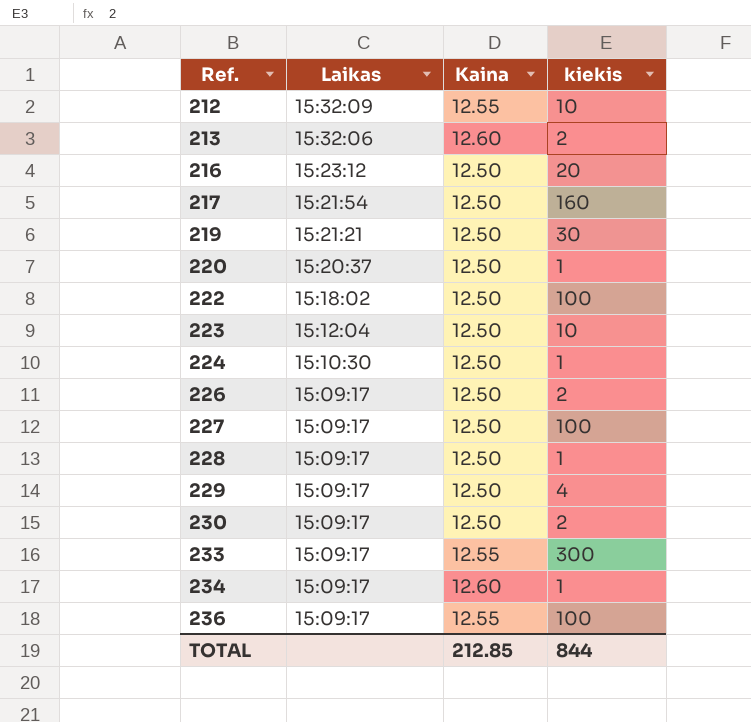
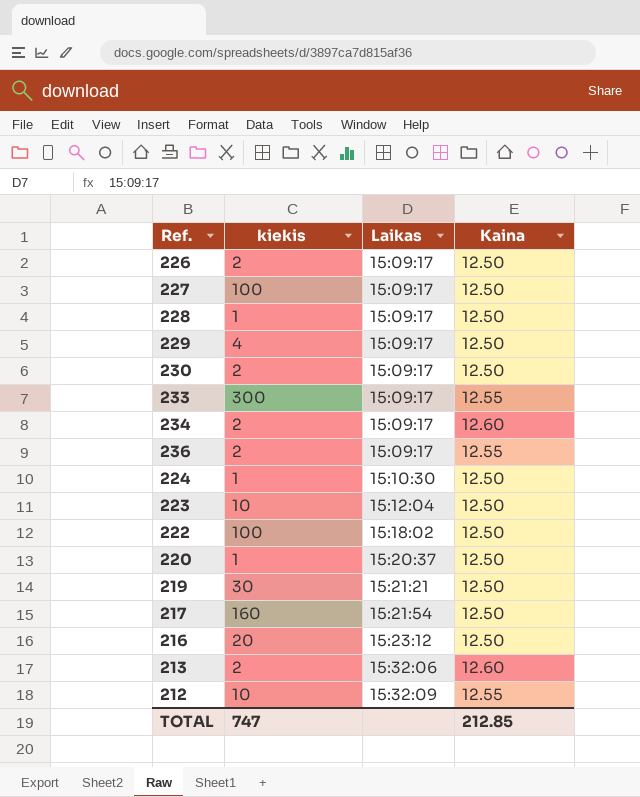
row order: Ref. ascending -> Laikas ascending
column kiekis | position: 4 -> 2
234 | kiekis: 1 -> 2
236 | kiekis: 100 -> 2
TOTAL | kiekis: 844 -> 747

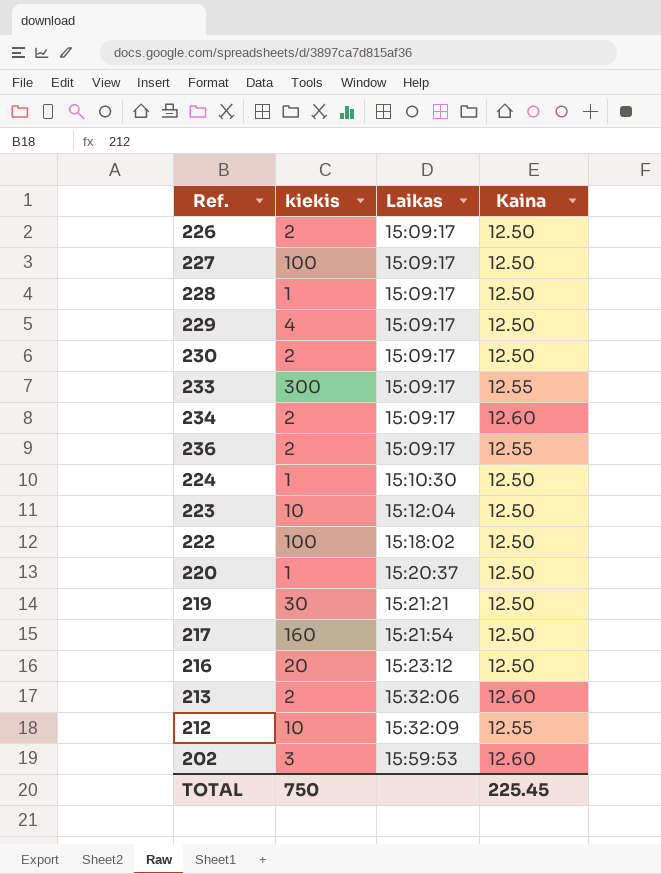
row 202: none -> 3 | 15:59:53 | 12.60
TOTAL | kiekis: 747 -> 750
TOTAL | Kaina: 212.85 -> 225.45

